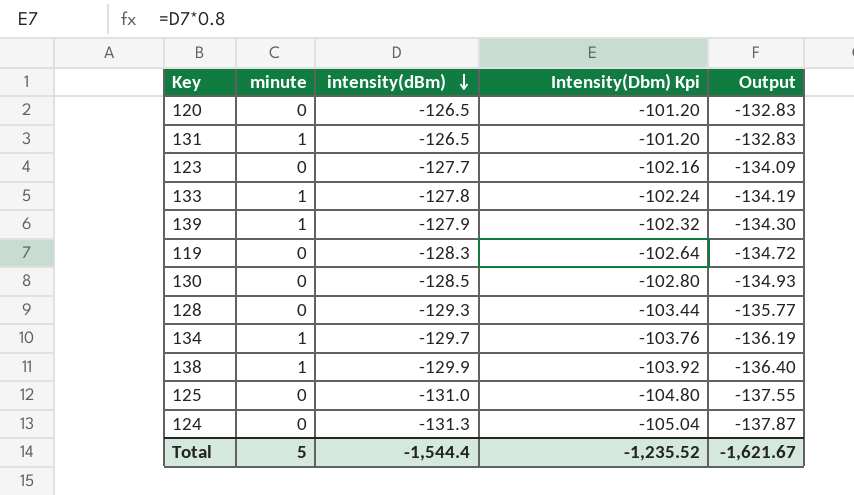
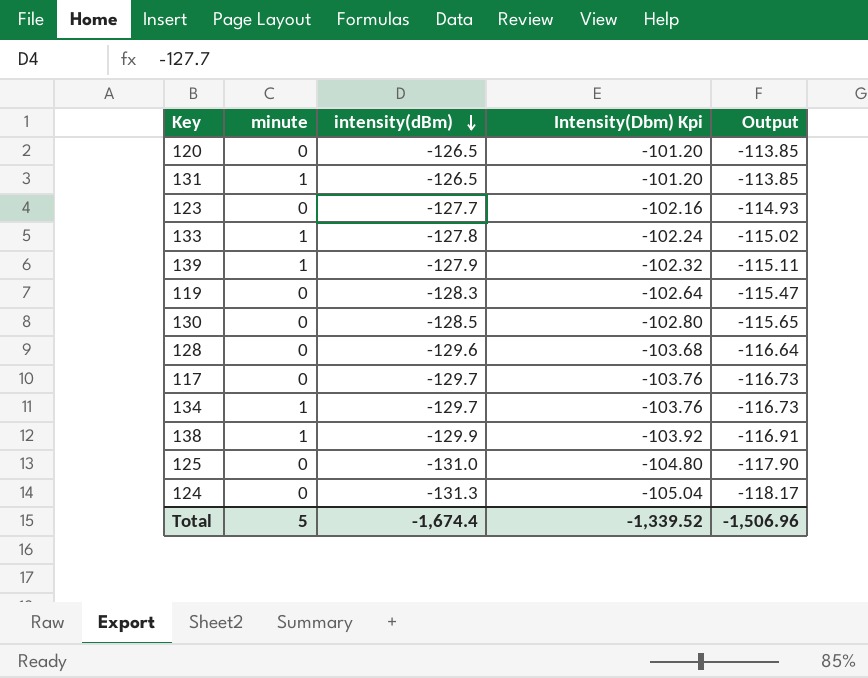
column Output | formula: [intensity(dBm)] * 1.05 -> [intensity(dBm)] * 0.9
128 | intensity(dBm): -129.3 -> -129.6
128 | Intensity(Dbm) Kpi: -103.44 -> -103.68
row 117: none -> 0 | -129.7 | -103.76 | -116.73
Total | intensity(dBm): -1,544.4 -> -1,674.4
Total | Intensity(Dbm) Kpi: -1,235.52 -> -1,339.52
Total | Output: -1,621.67 -> -1,506.96

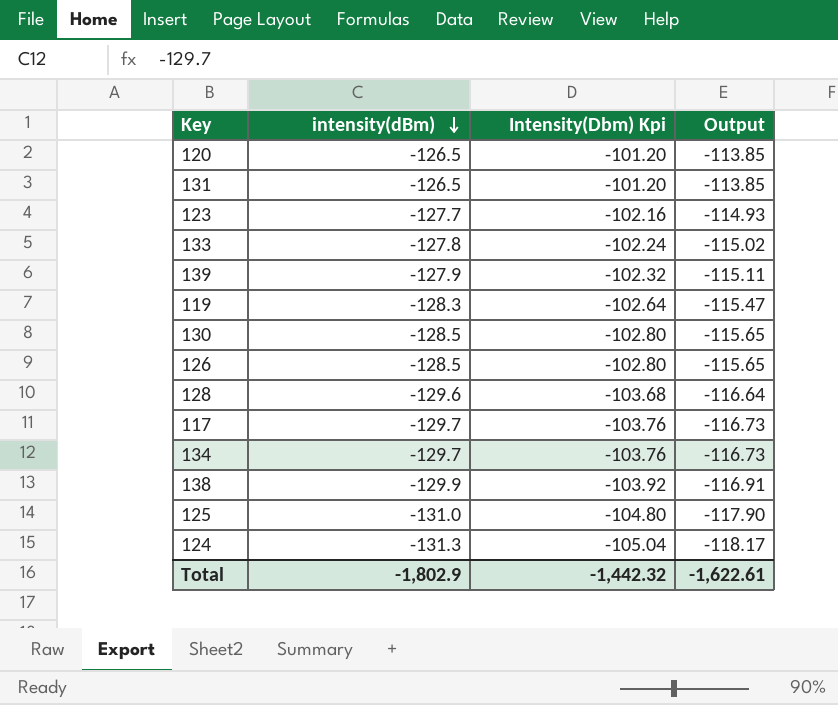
column minute | position: 2 -> none
row 126: none -> -128.5 | -102.80 | -115.65
Total | intensity(dBm): -1,674.4 -> -1,802.9
Total | Intensity(Dbm) Kpi: -1,339.52 -> -1,442.32
Total | Output: -1,506.96 -> -1,622.61

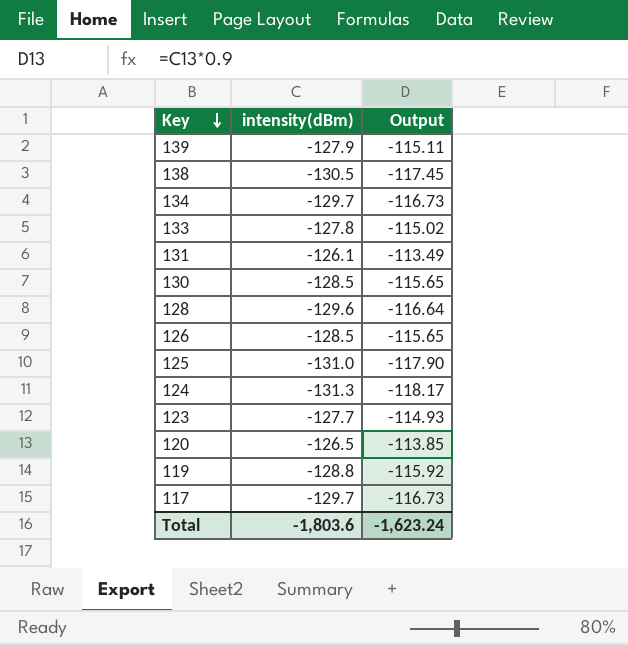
row order: intensity(dBm) descending -> Key descending
column Intensity(Dbm) Kpi | formula: [intensity(dBm)] * 0.8 -> none
138 | intensity(dBm): -129.9 -> -130.5
138 | Output: -116.91 -> -117.45
131 | intensity(dBm): -126.5 -> -126.1
131 | Output: -113.85 -> -113.49
119 | intensity(dBm): -128.3 -> -128.8
119 | Output: -115.47 -> -115.92
Total | intensity(dBm): -1,802.9 -> -1,803.6
Total | Output: -1,622.61 -> -1,623.24

